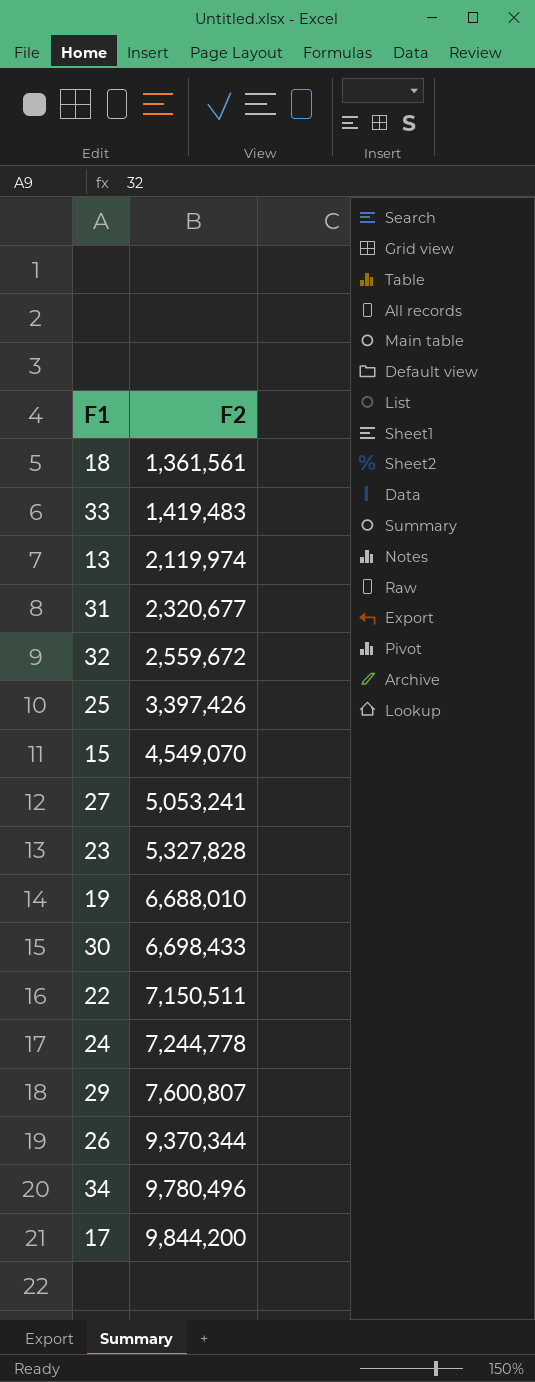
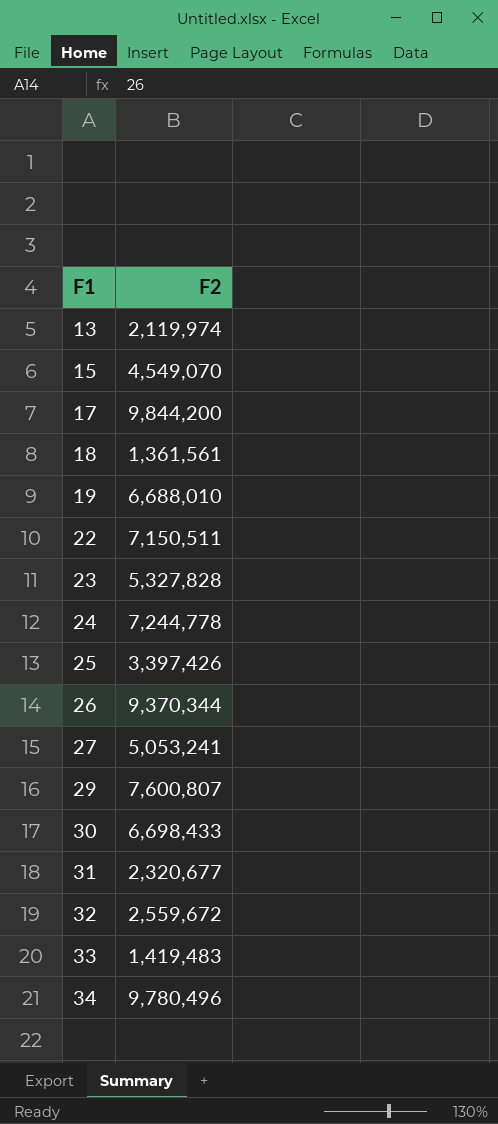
row order: F2 ascending -> F1 ascending

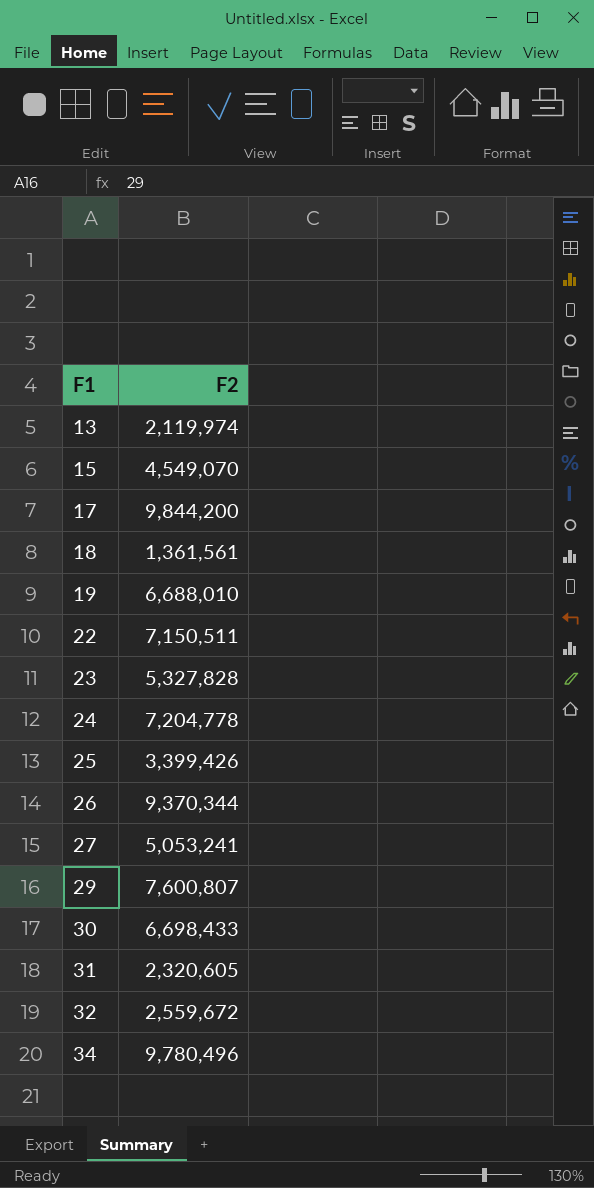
row 33: 1,419,483 -> none
24 | F2: 7,244,778 -> 7,204,778
25 | F2: 3,397,426 -> 3,399,426
31 | F2: 2,320,677 -> 2,320,605

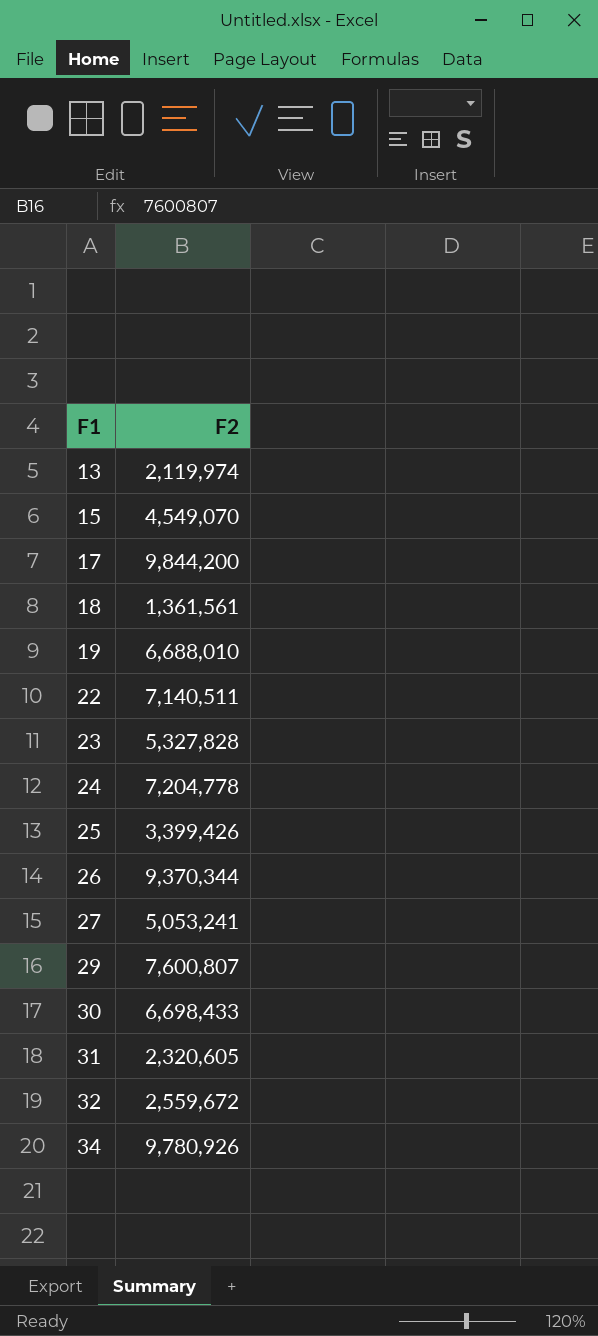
22 | F2: 7,150,511 -> 7,140,511
34 | F2: 9,780,496 -> 9,780,926

